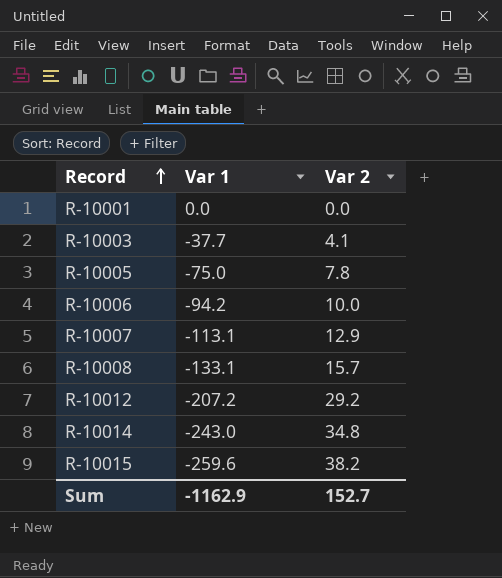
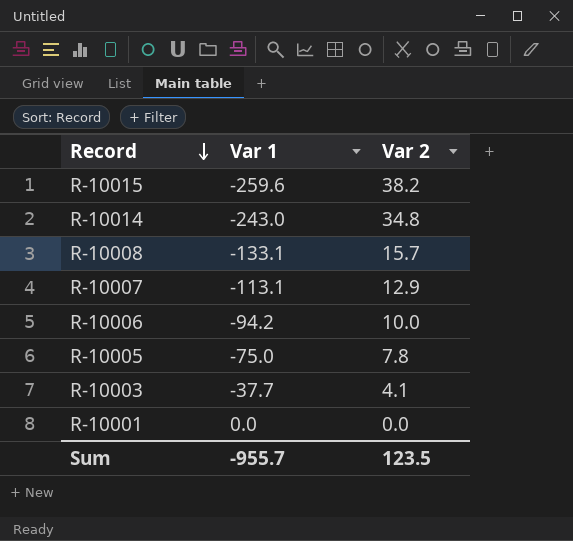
row order: Record ascending -> Record descending
row R-10012: -207.2 | 29.2 -> none
Sum | Var 1: -1162.9 -> -955.7
Sum | Var 2: 152.7 -> 123.5

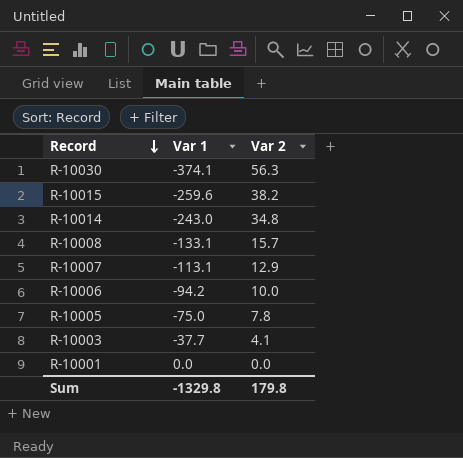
row R-10030: none -> -374.1 | 56.3
Sum | Var 1: -955.7 -> -1329.8
Sum | Var 2: 123.5 -> 179.8

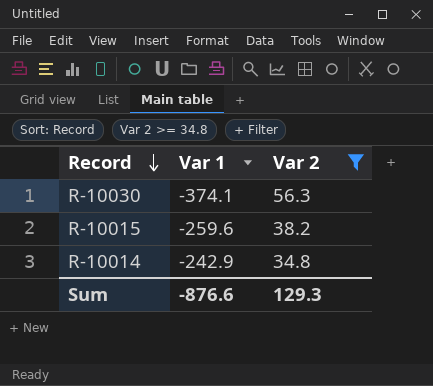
filter: none -> Var 2 >= 34.8
R-10014 | Var 1: -243.0 -> -242.9
Sum | Var 1: -1329.8 -> -876.6
Sum | Var 2: 179.8 -> 129.3

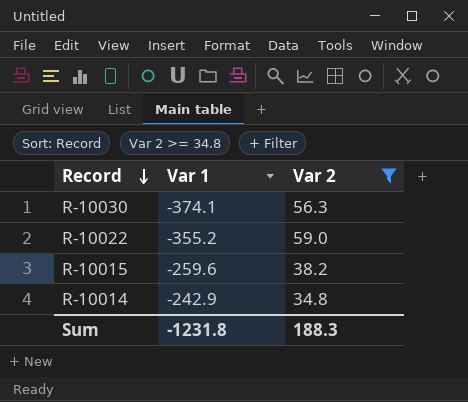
row R-10022: none -> -355.2 | 59.0
Sum | Var 1: -876.6 -> -1231.8
Sum | Var 2: 129.3 -> 188.3

